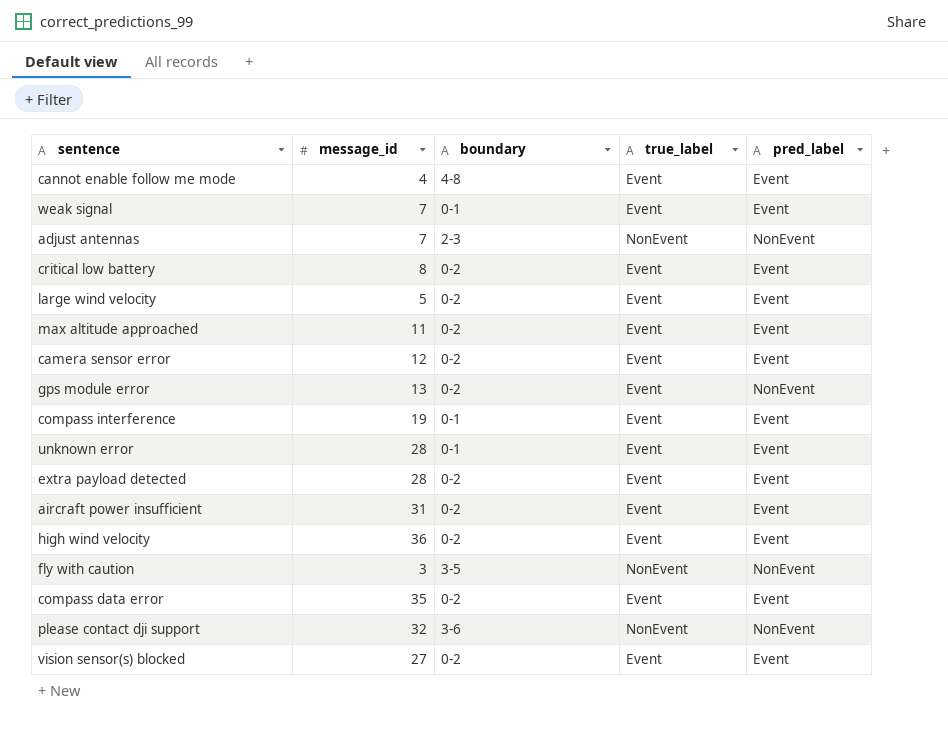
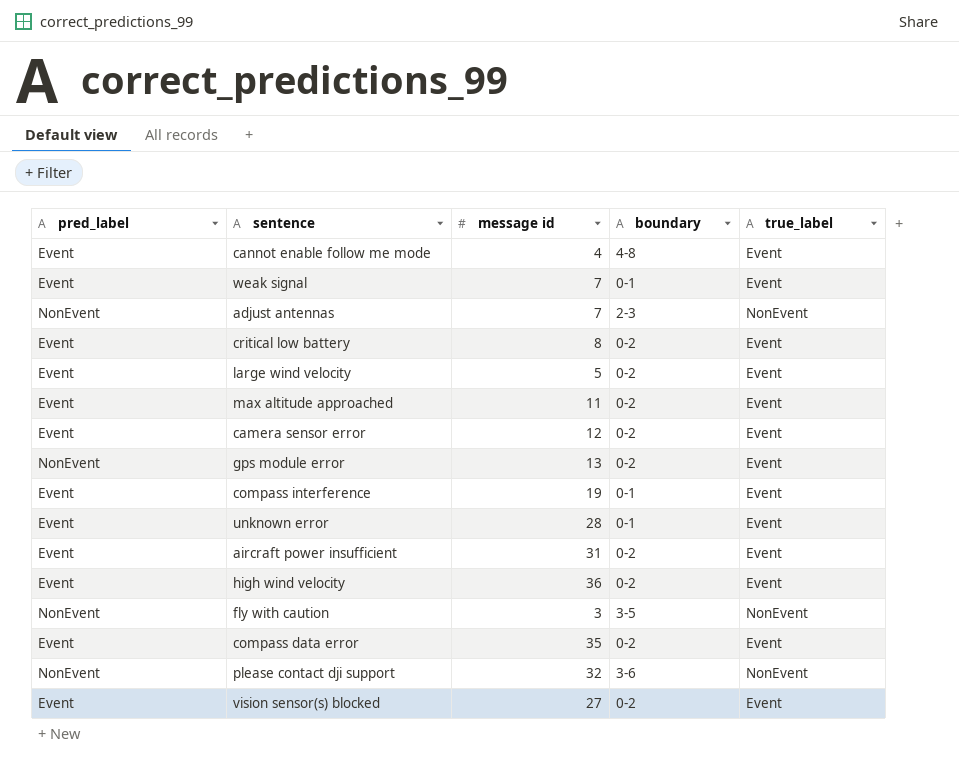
column pred_label | position: 5 -> 1
column name: message_id -> message id
row extra payload detected: 28 | 0-2 | Event | Event -> none

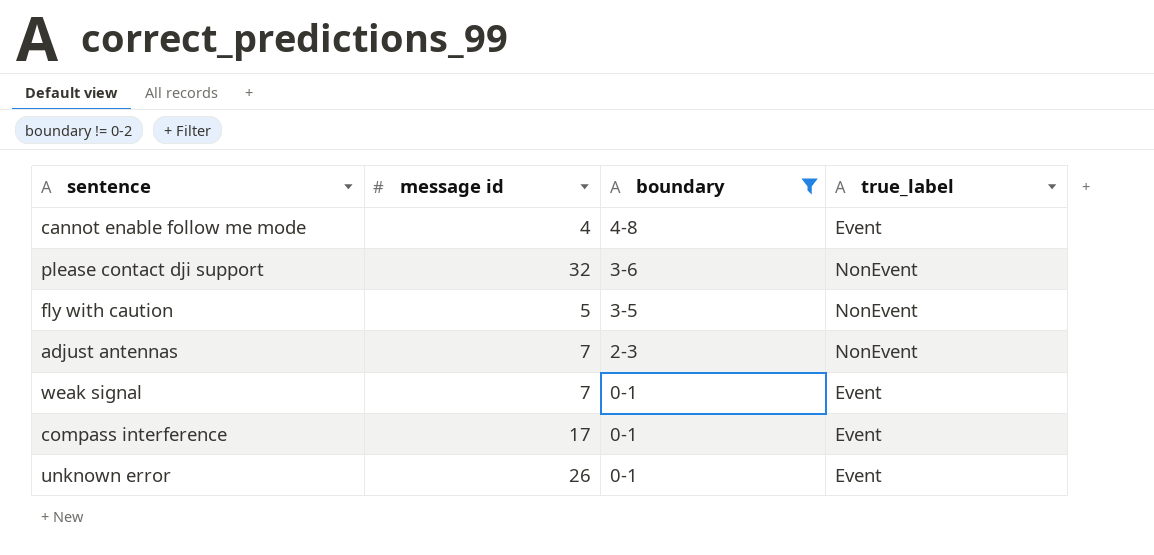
filter: none -> boundary != 0-2
row order: none -> boundary descending
column pred_label | position: 1 -> none
fly with caution | message id: 3 -> 5
compass interference | message id: 19 -> 17
unknown error | message id: 28 -> 26

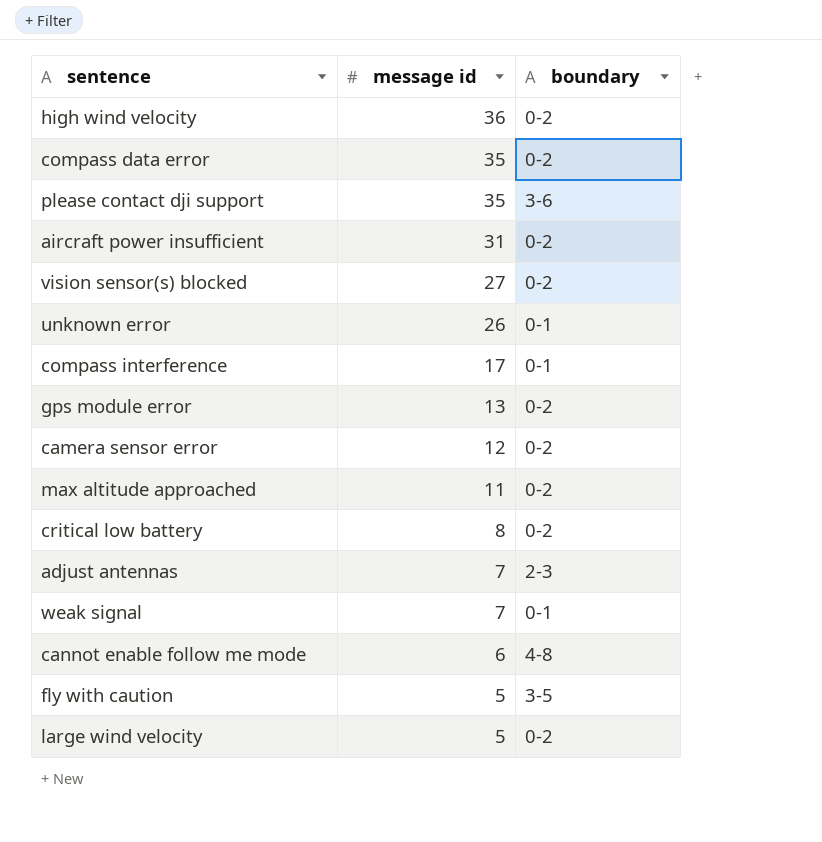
filter: boundary != 0-2 -> none
row order: boundary descending -> message id descending
column true_label | position: 4 -> none
please contact dji support | message id: 32 -> 35
cannot enable follow me mode | message id: 4 -> 6

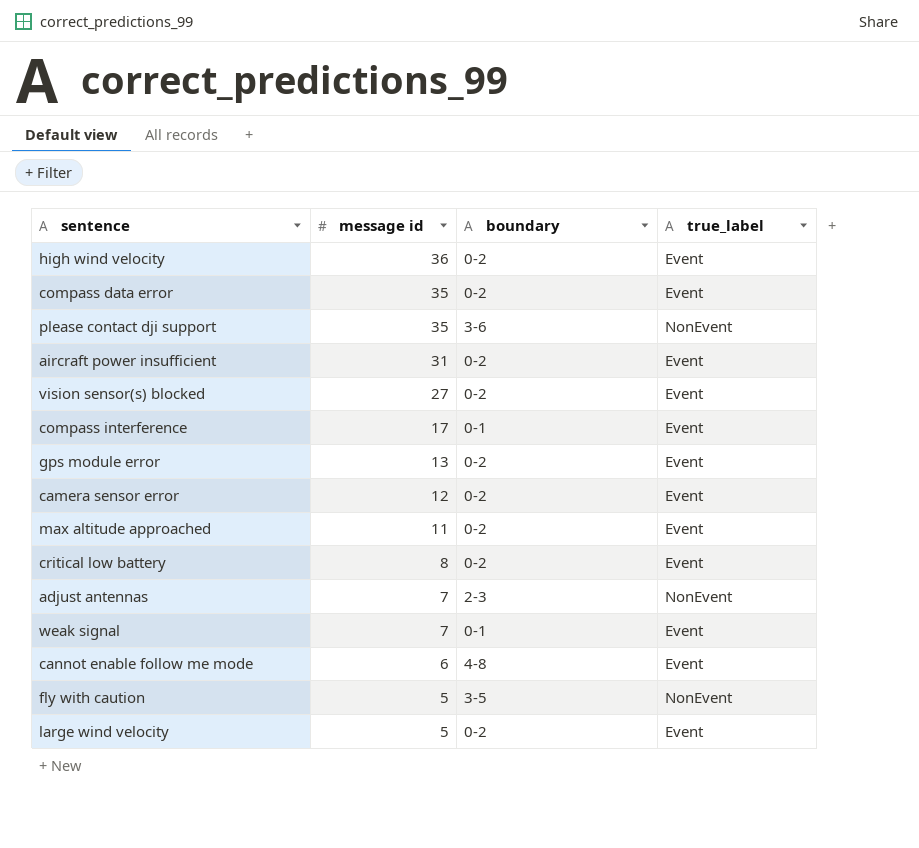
column true_label | position: none -> 4
row unknown error: 26 | 0-1 -> none

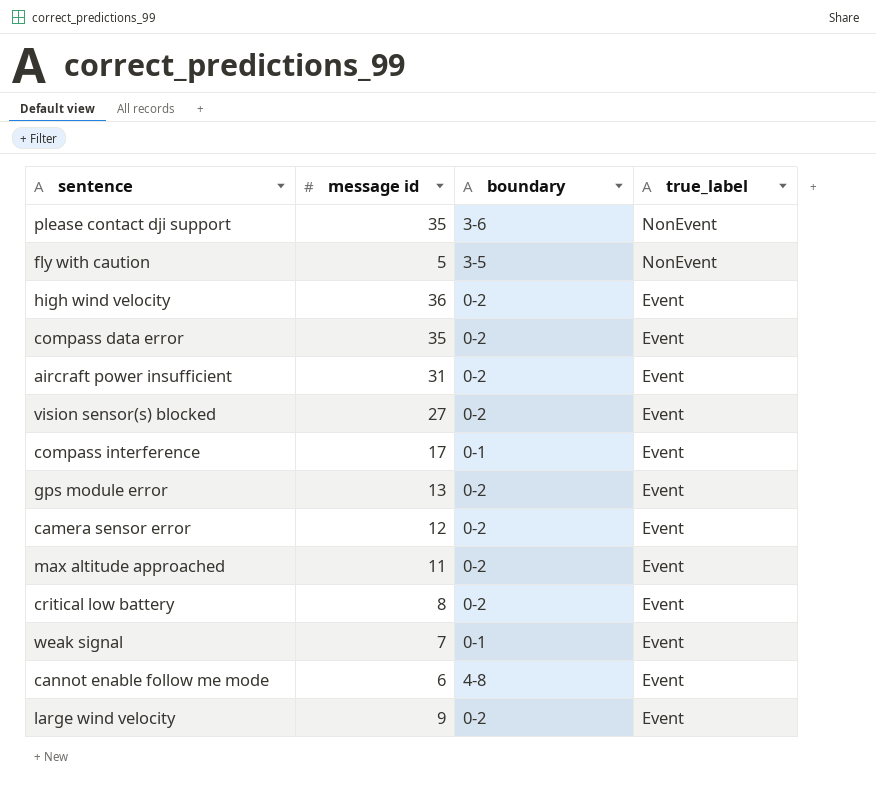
row order: message id descending -> true_label descending
row adjust antennas: 7 | 2-3 | NonEvent -> none
large wind velocity | message id: 5 -> 9

